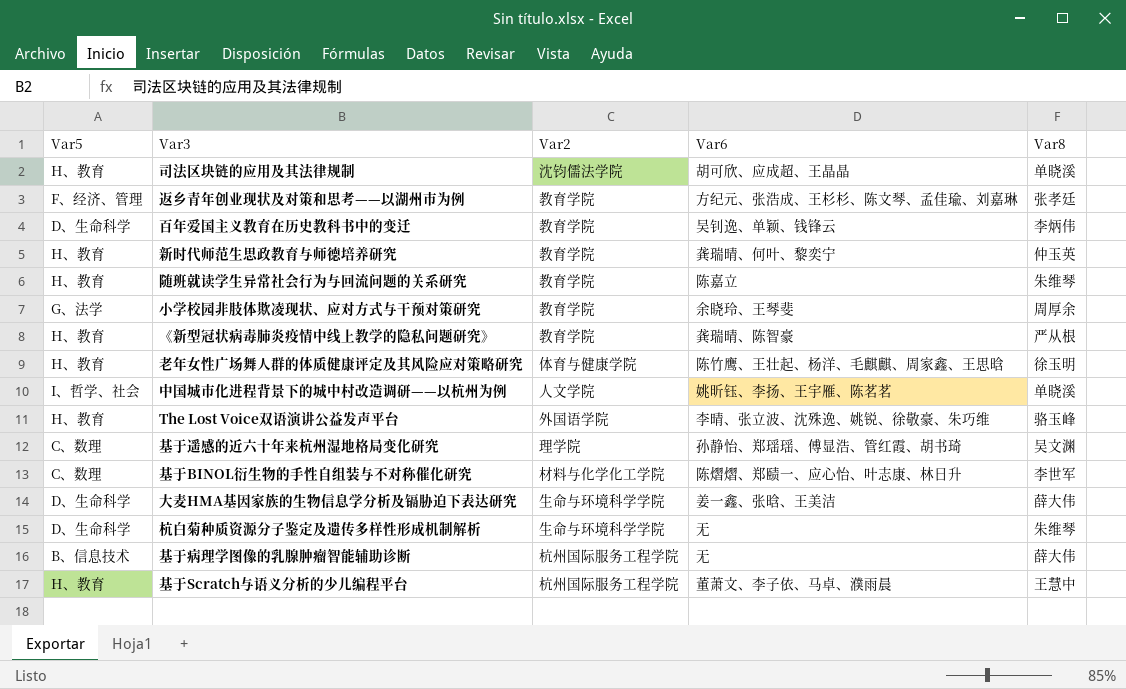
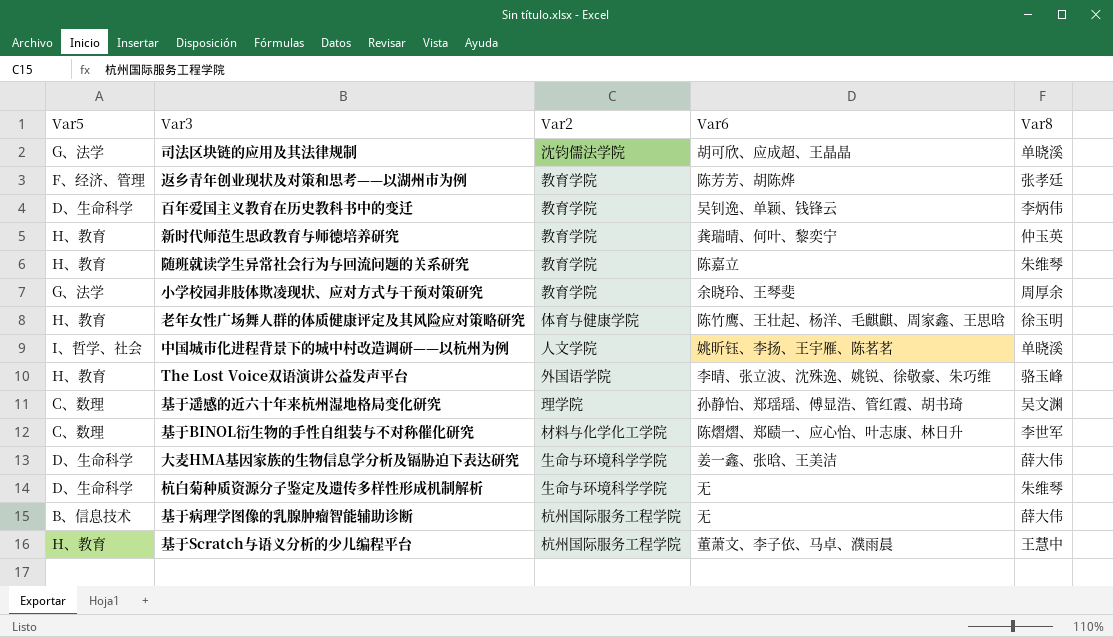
row 《新型冠状病毒肺炎疫情中线上教学的隐私问题研究》: H、教育 | 教育学院 | 龚瑞晴、陈智豪 | 严从根 -> none
司法区块链的应用及其法律规制 | Var5: H、教育 -> G、法学
返乡青年创业现状及对策和思考——以湖州市为例 | Var6: 方纪元、张浩成、王杉杉、陈文琴、孟佳瑜、刘嘉琳 -> 陈芳芳、胡陈烨

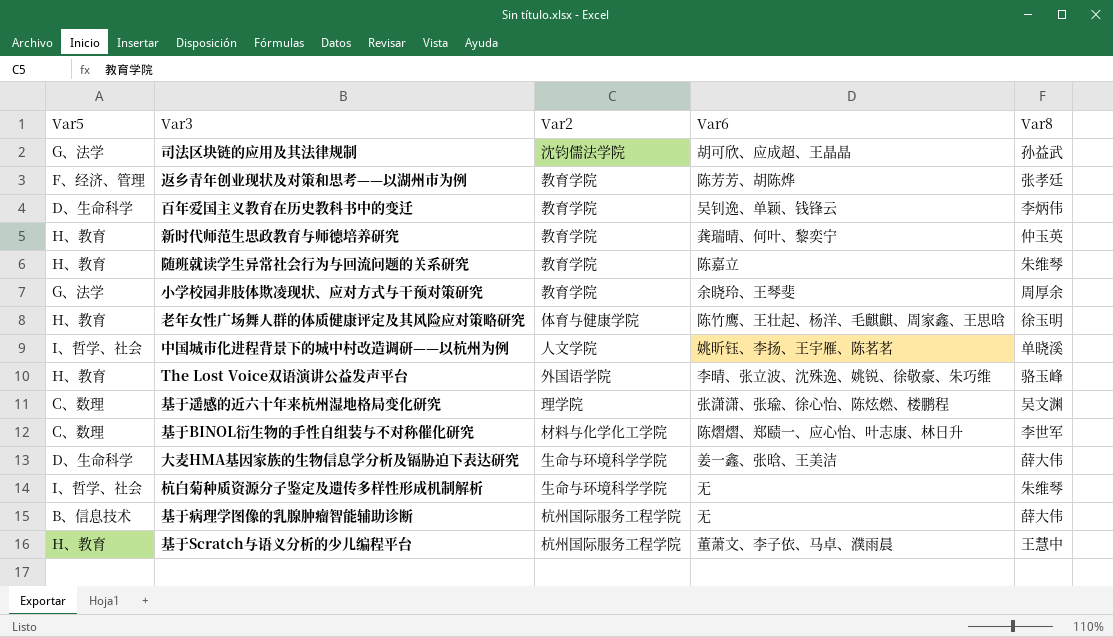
司法区块链的应用及其法律规制 | Var8: 单晓溪 -> 孙益武
基于遥感的近六十年来杭州湿地格局变化研究 | Var6: 孙静怡、郑瑶瑶、傅显浩、管红霞、胡书琦 -> 张潇潇、张瑜、徐心怡、陈炫燃、楼鹏程
杭白菊种质资源分子鉴定及遗传多样性形成机制解析 | Var5: D、生命科学 -> I、哲学、社会

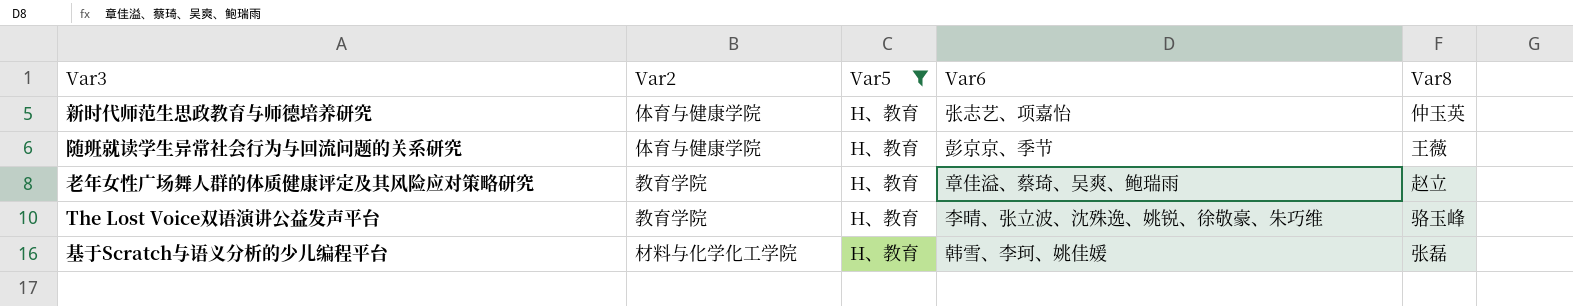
filter: none -> Var5 = H、教育
column Var5 | position: 1 -> 3
新时代师范生思政教育与师德培养研究 | Var2: 教育学院 -> 体育与健康学院
新时代师范生思政教育与师德培养研究 | Var6: 龚瑞晴、何叶、黎奕宁 -> 张志艺、项嘉怡
随班就读学生异常社会行为与回流问题的关系研究 | Var2: 教育学院 -> 体育与健康学院
随班就读学生异常社会行为与回流问题的关系研究 | Var6: 陈嘉立 -> 彭京京、季节
随班就读学生异常社会行为与回流问题的关系研究 | Var8: 朱维琴 -> 王薇
老年女性广场舞人群的体质健康评定及其风险应对策略研究 | Var2: 体育与健康学院 -> 教育学院
老年女性广场舞人群的体质健康评定及其风险应对策略研究 | Var6: 陈竹鹰、王壮起、杨洋、毛麒麒、周家鑫、王思晗 -> 章佳溢、蔡琦、吴爽、鲍瑞雨
老年女性广场舞人群的体质健康评定及其风险应对策略研究 | Var8: 徐玉明 -> 赵立
The Lost Voice双语演讲公益发声平台 | Var2: 外国语学院 -> 教育学院
基于Scratch与语义分析的少儿编程平台 | Var2: 杭州国际服务工程学院 -> 材料与化学化工学院
基于Scratch与语义分析的少儿编程平台 | Var6: 董萧文、李子依、马卓、濮雨晨 -> 韩雪、李珂、姚佳媛
基于Scratch与语义分析的少儿编程平台 | Var8: 王慧中 -> 张磊

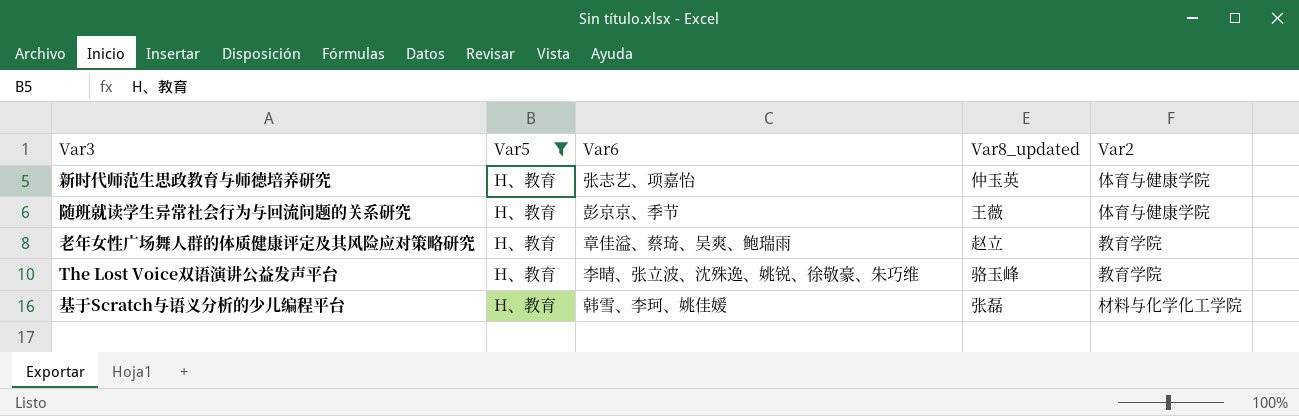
column name: Var8 -> Var8_updated
column Var2 | position: 2 -> 5

